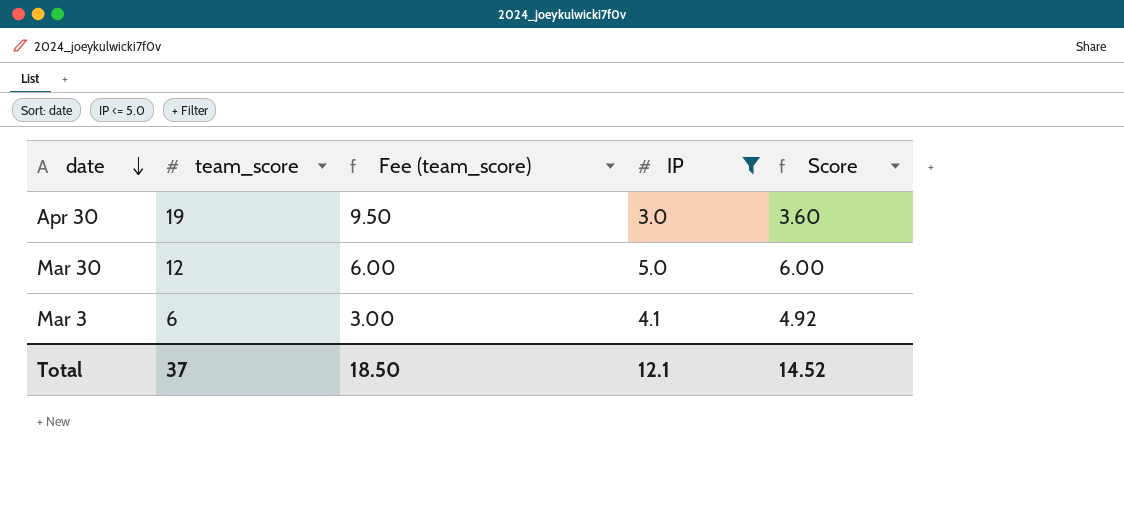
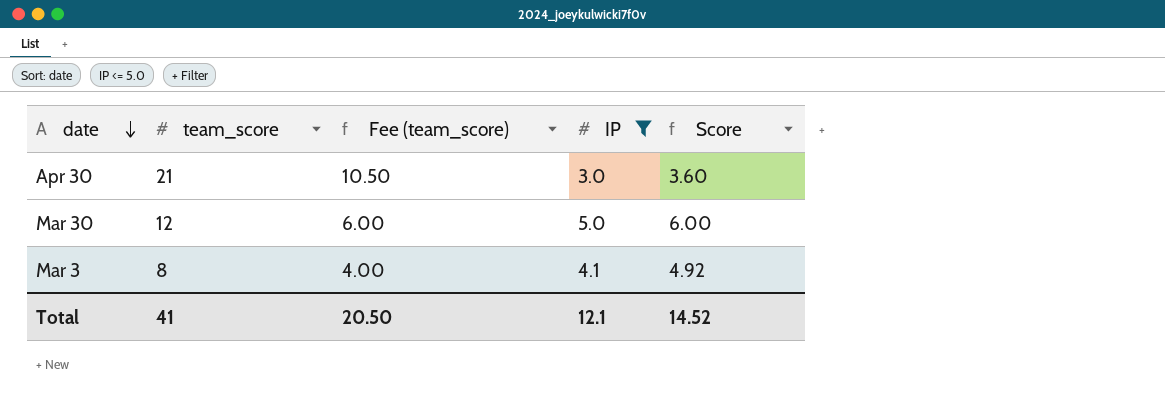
Apr 30 | team_score: 19 -> 21
Apr 30 | Fee (team_score): 9.50 -> 10.50
Mar 3 | team_score: 6 -> 8
Mar 3 | Fee (team_score): 3.00 -> 4.00
Total | team_score: 37 -> 41
Total | Fee (team_score): 18.50 -> 20.50

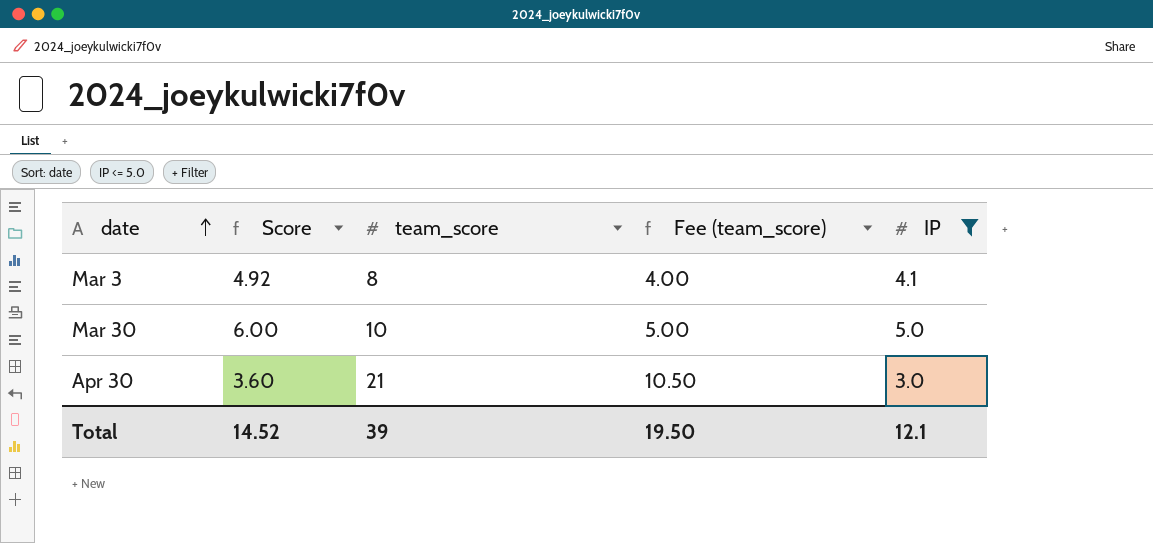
row order: date descending -> date ascending
column Score | position: 5 -> 2
Mar 30 | team_score: 12 -> 10
Mar 30 | Fee (team_score): 6.00 -> 5.00
Total | team_score: 41 -> 39
Total | Fee (team_score): 20.50 -> 19.50

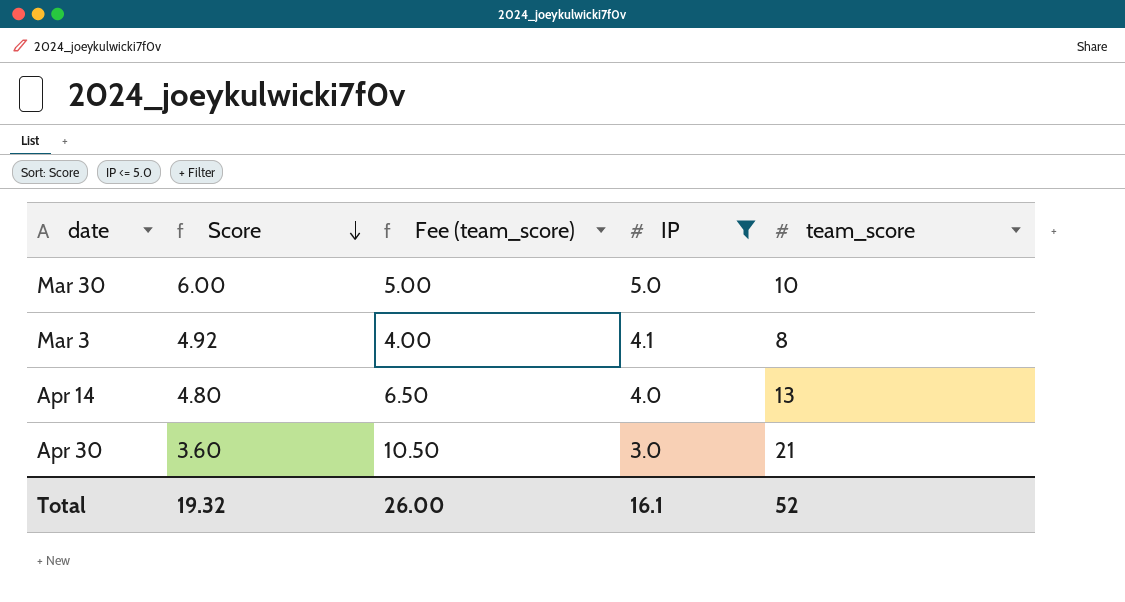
row order: date ascending -> Score descending
column team_score | position: 3 -> 5
row Apr 14: none -> 4.80 | 6.50 | 4.0 | 13
Total | Score: 14.52 -> 19.32
Total | Fee (team_score): 19.50 -> 26.00
Total | IP: 12.1 -> 16.1
Total | team_score: 39 -> 52

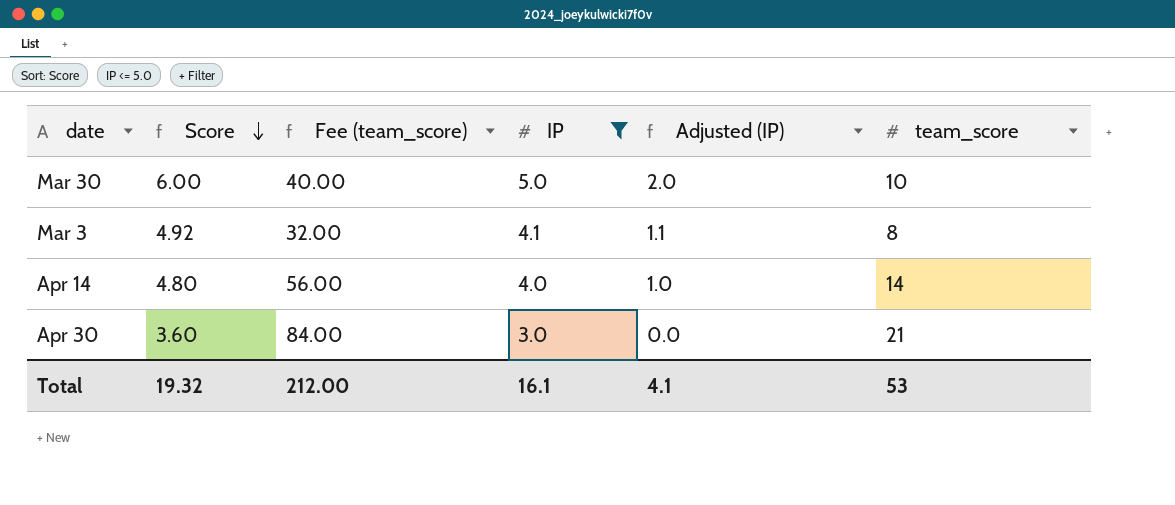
column Fee (team_score) | formula: [team_score] * 0.5 -> [team_score] * 4
column Adjusted (IP) | formula: none -> [IP] - 3
Apr 14 | team_score: 13 -> 14
Total | Fee (team_score): 26.00 -> 212.00
Total | team_score: 52 -> 53

